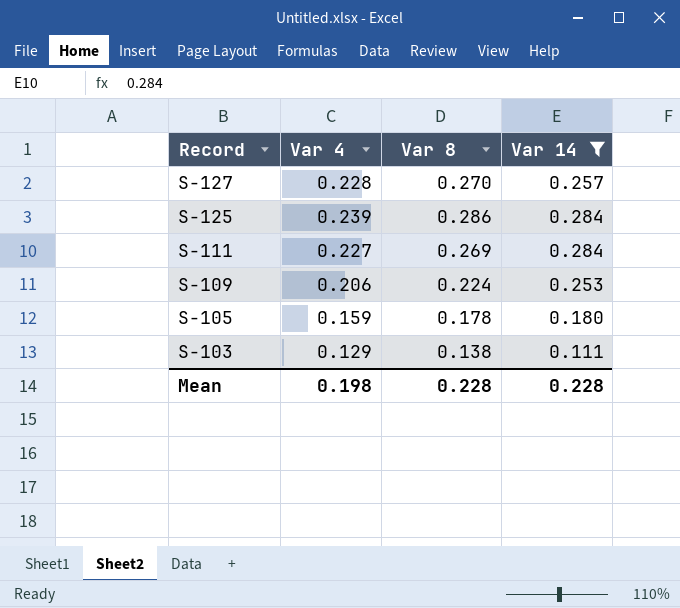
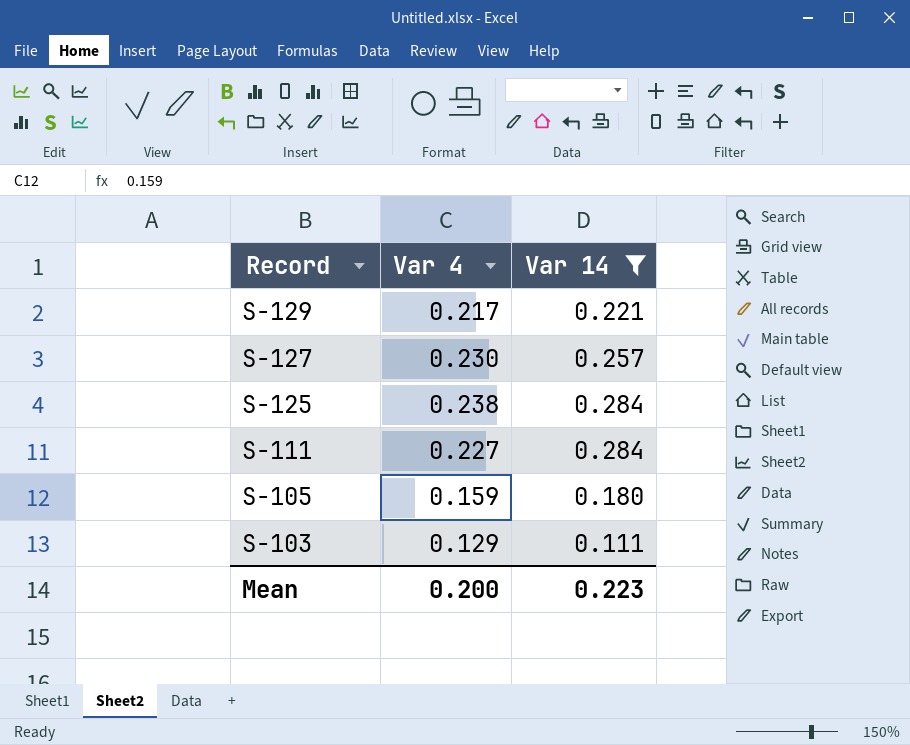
column Var 8 | position: 3 -> none
row S-109: 0.206 | 0.224 | 0.253 -> none
row S-129: none -> 0.217 | 0.221
S-127 | Var 4: 0.228 -> 0.230
S-125 | Var 4: 0.239 -> 0.238
Mean | Var 4: 0.198 -> 0.200
Mean | Var 14: 0.228 -> 0.223

